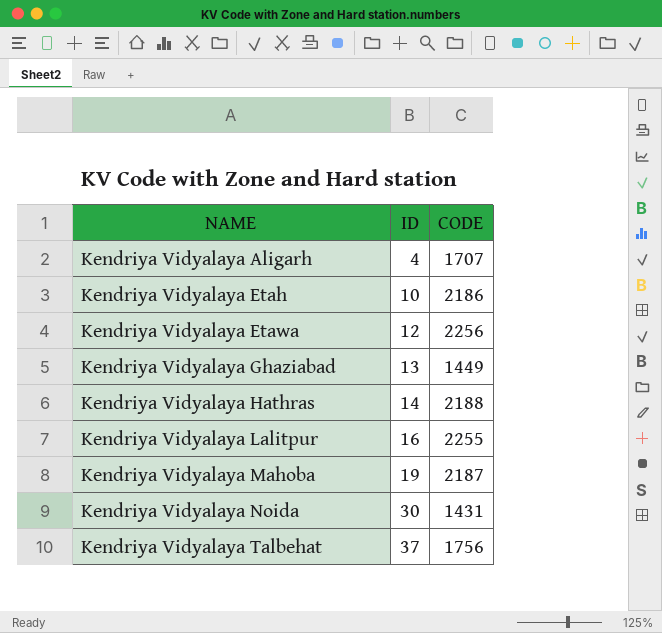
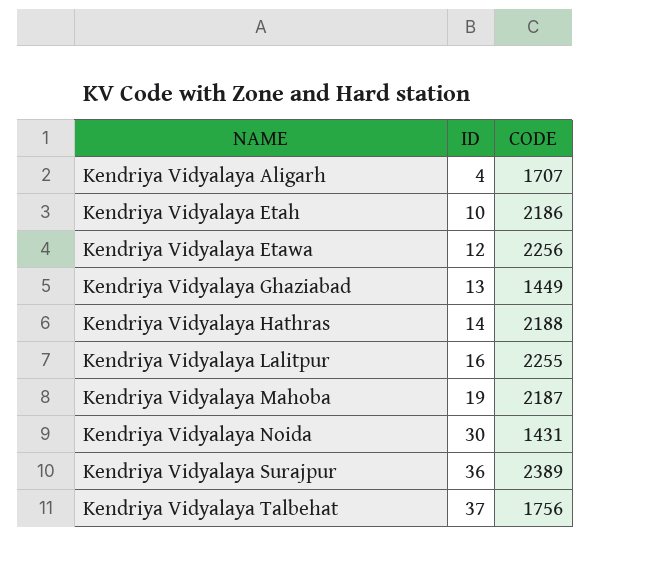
row Kendriya Vidyalaya Surajpur: none -> 36 | 2389

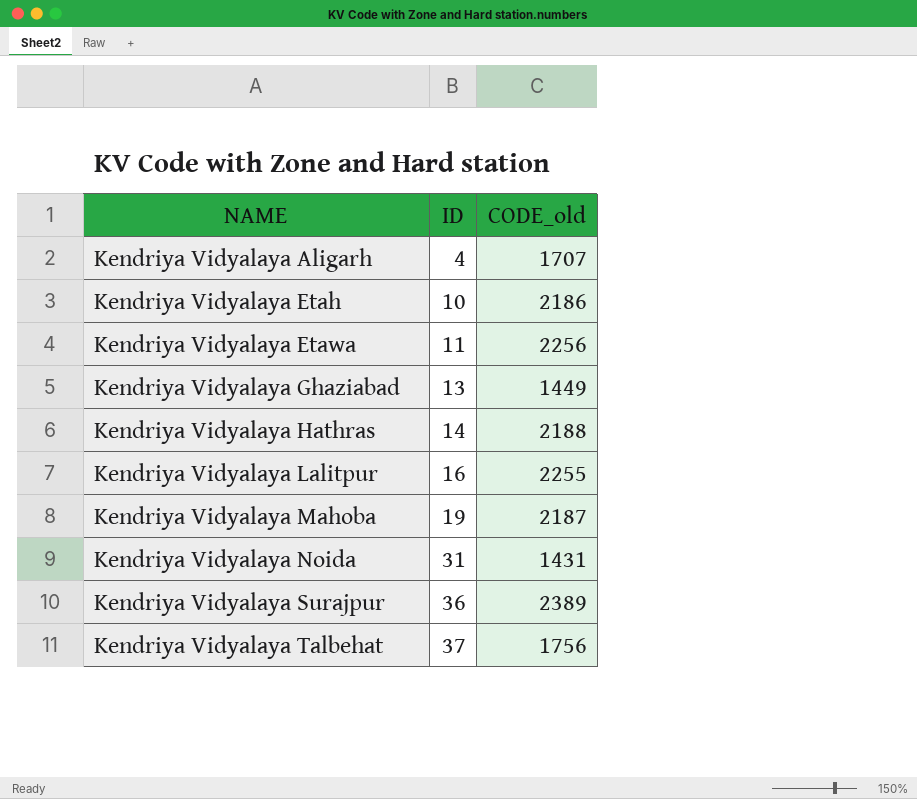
column name: CODE -> CODE_old
Kendriya Vidyalaya Etawa | ID: 12 -> 11
Kendriya Vidyalaya Noida | ID: 30 -> 31

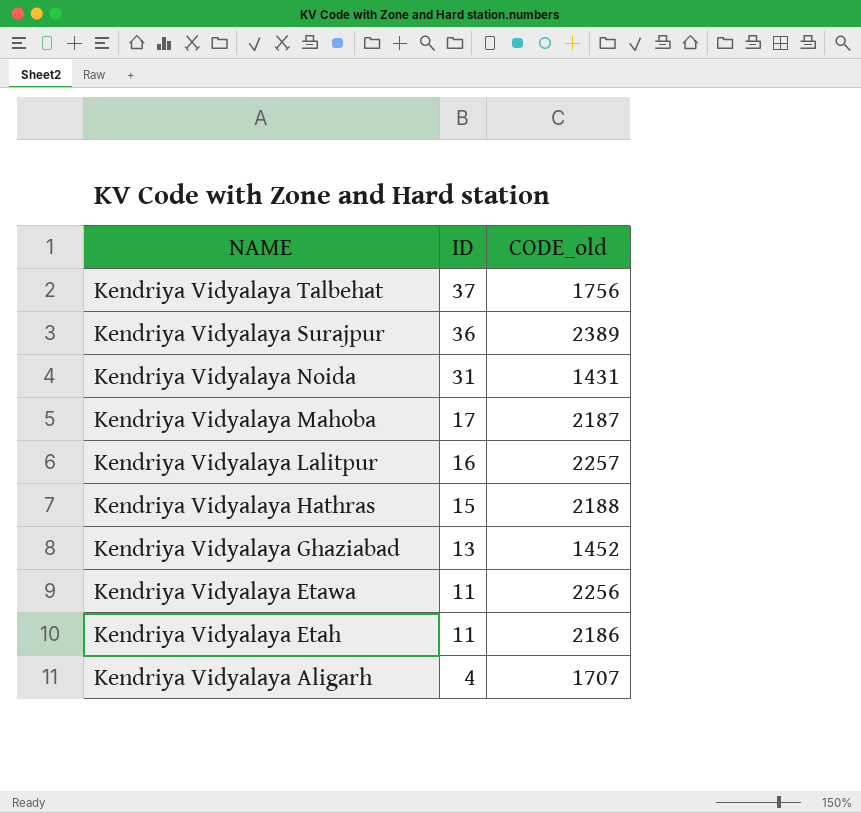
row order: NAME ascending -> NAME descending
Kendriya Vidyalaya Mahoba | ID: 19 -> 17
Kendriya Vidyalaya Lalitpur | CODE_old: 2255 -> 2257
Kendriya Vidyalaya Hathras | ID: 14 -> 15
Kendriya Vidyalaya Ghaziabad | CODE_old: 1449 -> 1452
Kendriya Vidyalaya Etah | ID: 10 -> 11

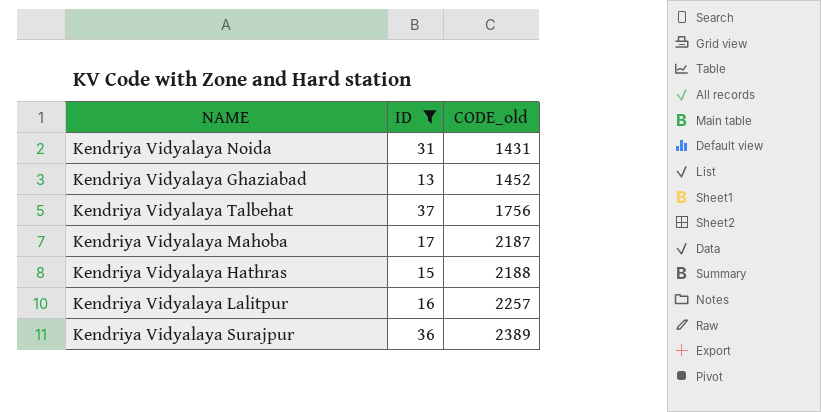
filter: none -> ID >= 13
row order: NAME descending -> CODE_old ascending

